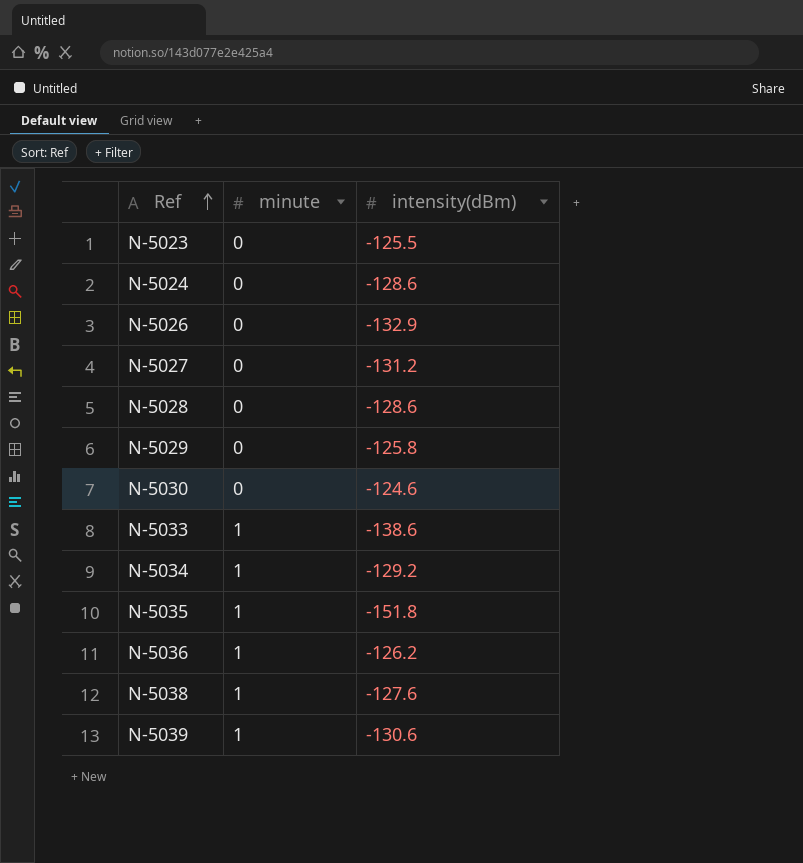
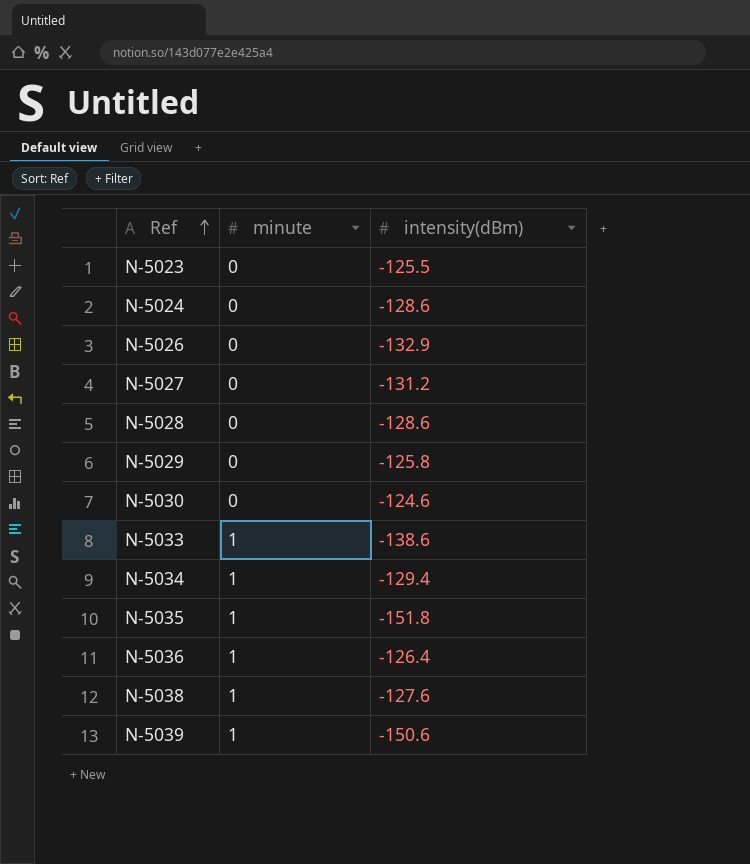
N-5034 | intensity(dBm): -129.2 -> -129.4
N-5036 | intensity(dBm): -126.2 -> -126.4
N-5039 | intensity(dBm): -130.6 -> -150.6

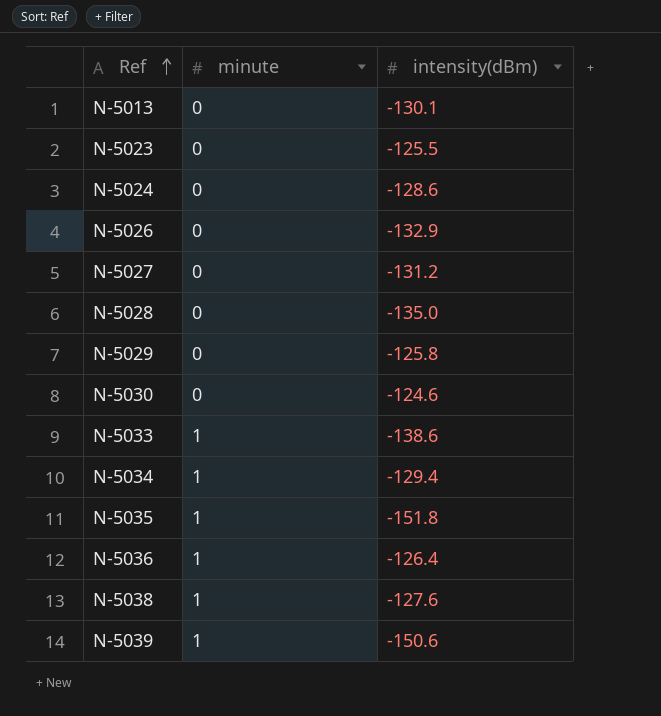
row N-5013: none -> 0 | -130.1
N-5028 | intensity(dBm): -128.6 -> -135.0

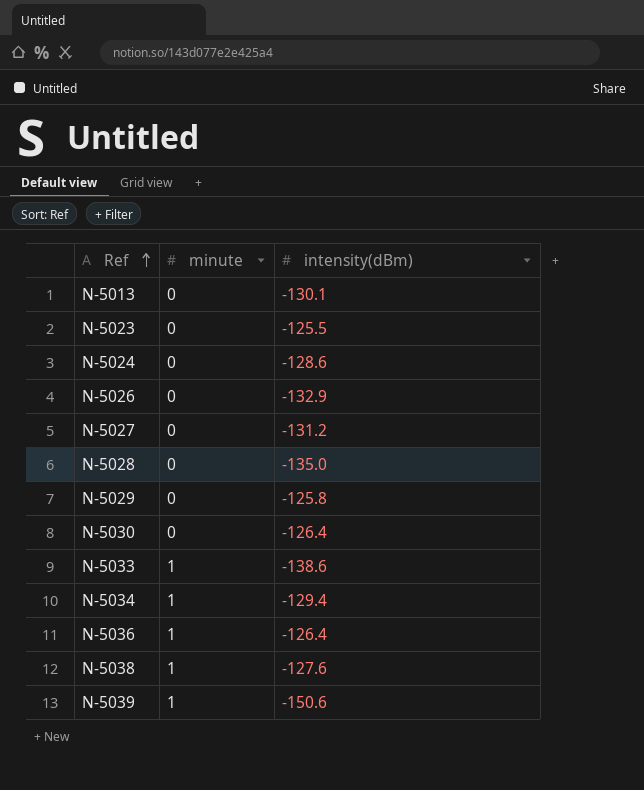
row N-5035: 1 | -151.8 -> none
N-5030 | intensity(dBm): -124.6 -> -126.4

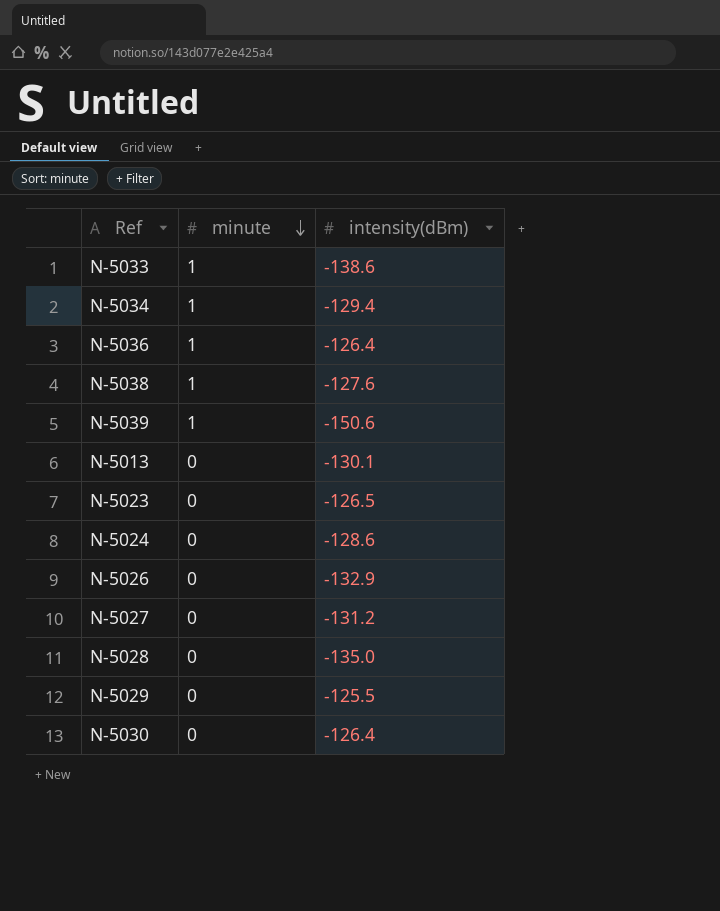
row order: Ref ascending -> minute descending
N-5023 | intensity(dBm): -125.5 -> -126.5
N-5029 | intensity(dBm): -125.8 -> -125.5

